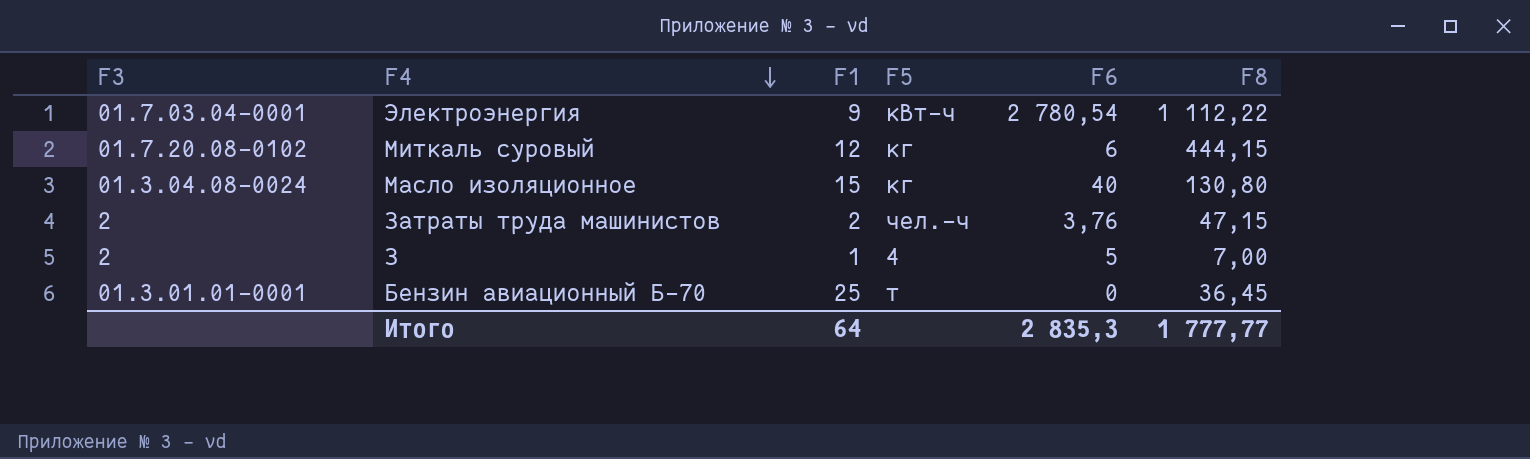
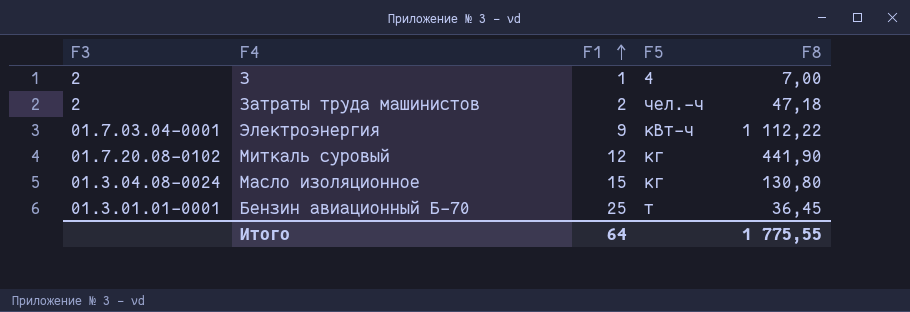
row order: F4 descending -> F1 ascending
column F6 | position: 5 -> none
Затраты труда машинистов | F8: 47,15 -> 47,18
Миткаль суровый | F8: 444,15 -> 441,90
Итого | F8: 1 777,77 -> 1 775,55

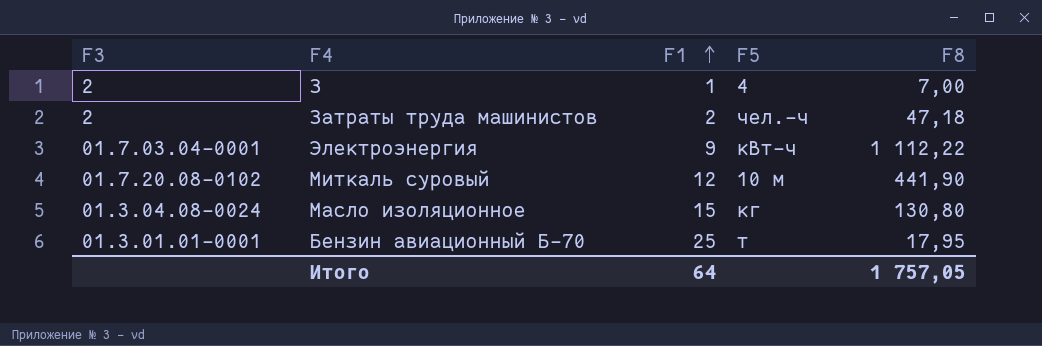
Миткаль суровый | F5: кг -> 10 м
Бензин авиационный Б-70 | F8: 36,45 -> 17,95
Итого | F8: 1 775,55 -> 1 757,05

